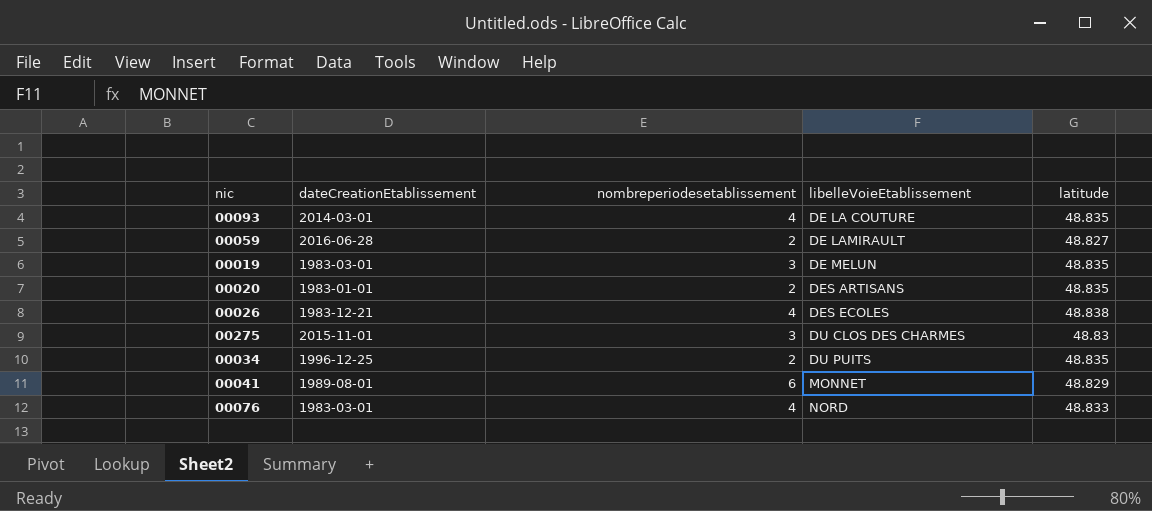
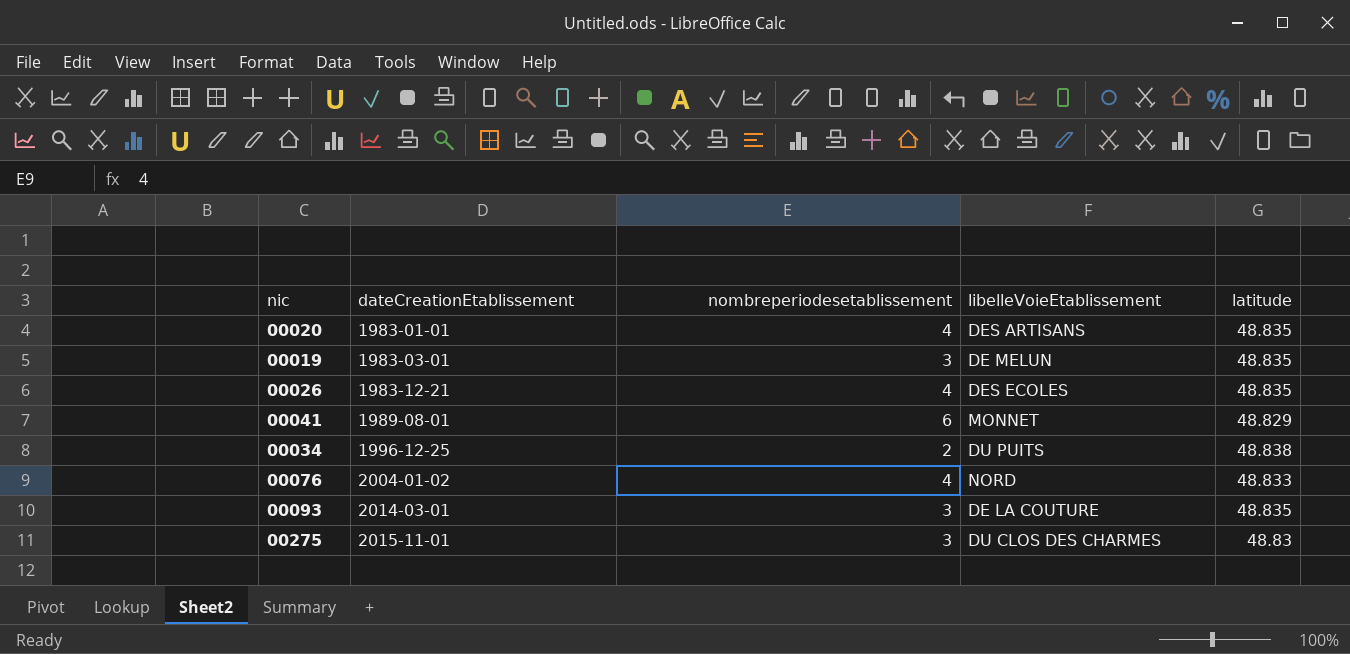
row order: libelleVoieEtablissement ascending -> dateCreationEtablissement ascending
row 00059: 2016-06-28 | 2 | DE LAMIRAULT | 48.827 -> none
00020 | nombreperiodesetablissement: 2 -> 4
00026 | latitude: 48.838 -> 48.835
00034 | latitude: 48.835 -> 48.838
00076 | dateCreationEtablissement: 1983-03-01 -> 2004-01-02
00093 | nombreperiodesetablissement: 4 -> 3

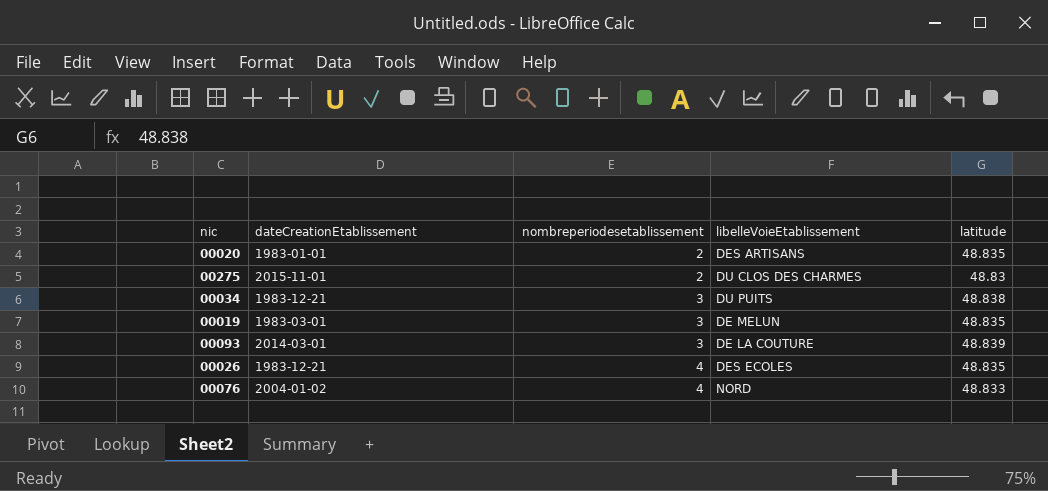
row order: dateCreationEtablissement ascending -> nombreperiodesetablissement ascending
row 00041: 1989-08-01 | 6 | MONNET | 48.829 -> none
00020 | nombreperiodesetablissement: 4 -> 2
00275 | nombreperiodesetablissement: 3 -> 2
00034 | dateCreationEtablissement: 1996-12-25 -> 1983-12-21
00034 | nombreperiodesetablissement: 2 -> 3
00093 | latitude: 48.835 -> 48.839

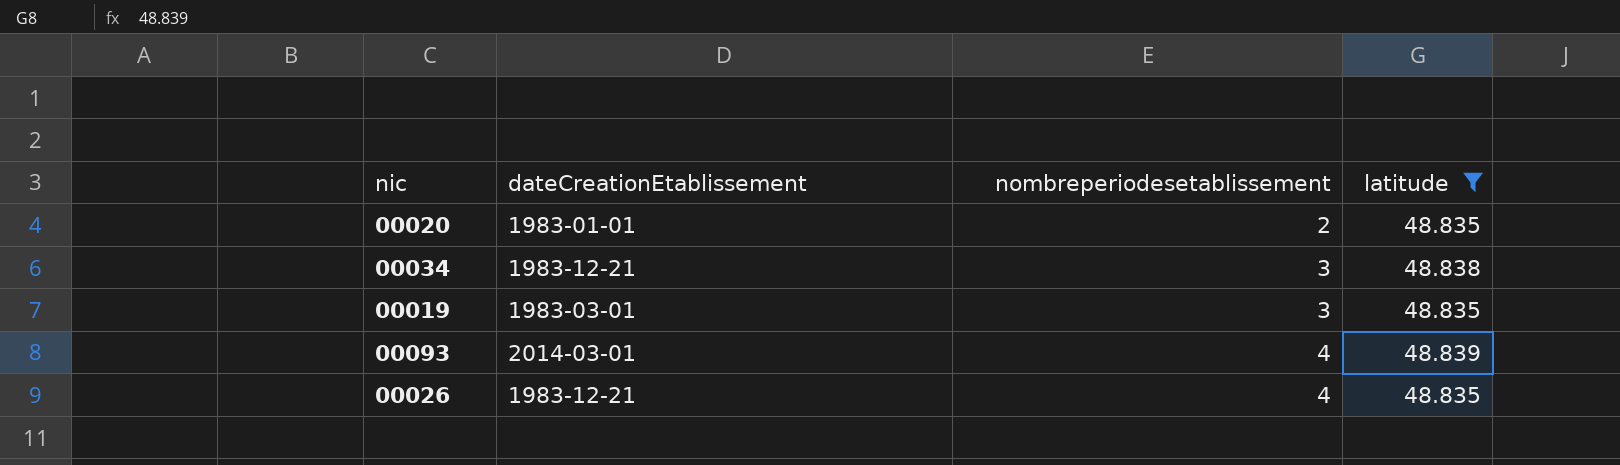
filter: none -> latitude >= 48.835
column libelleVoieEtablissement | position: 4 -> none
00093 | nombreperiodesetablissement: 3 -> 4

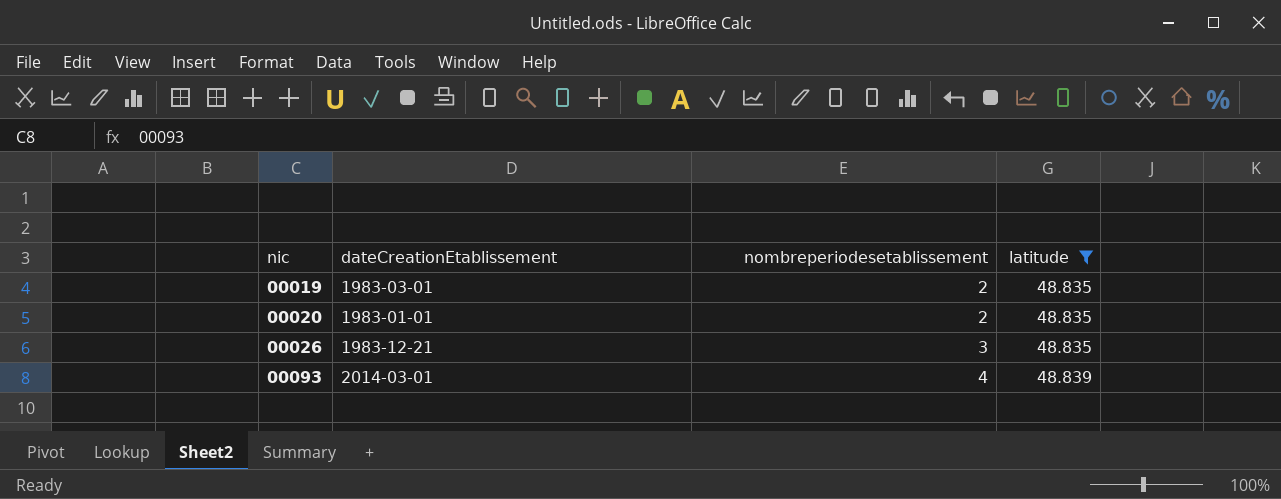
row order: nombreperiodesetablissement ascending -> nic ascending
row 00034: 1983-12-21 | 3 | 48.838 -> none
00019 | nombreperiodesetablissement: 3 -> 2
00026 | nombreperiodesetablissement: 4 -> 3

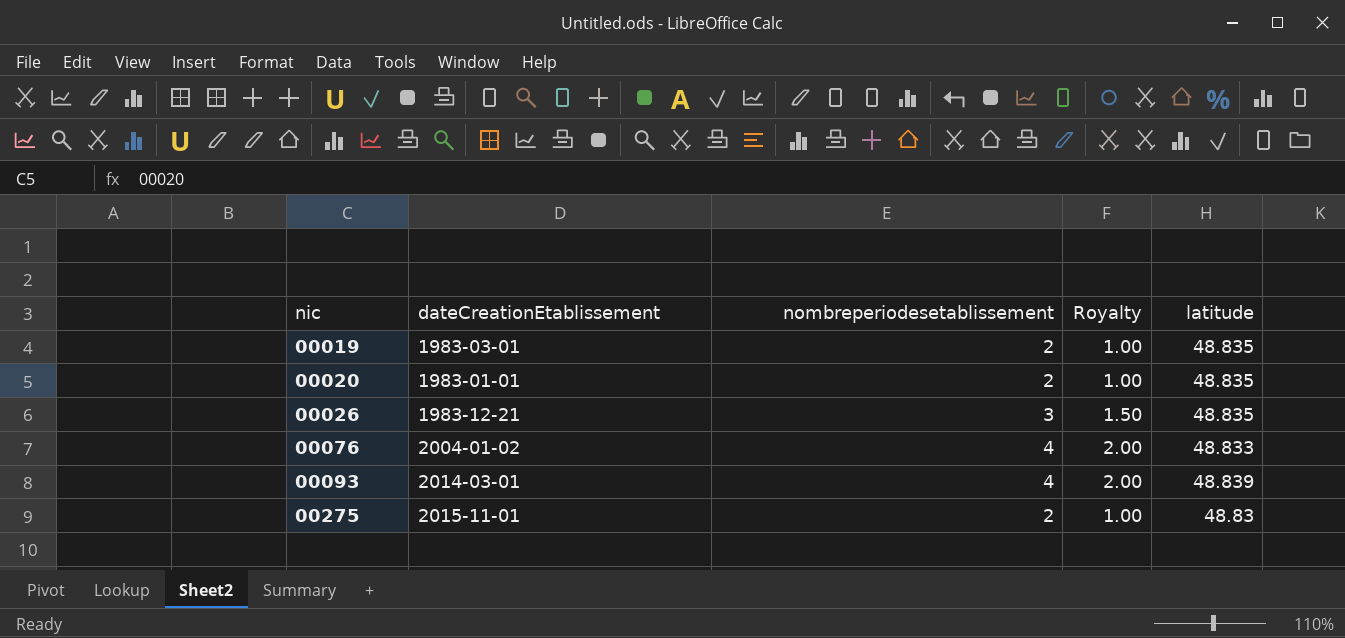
filter: latitude >= 48.835 -> none
column Royalty | formula: none -> [nombreperiodesetablissement] * 0.5

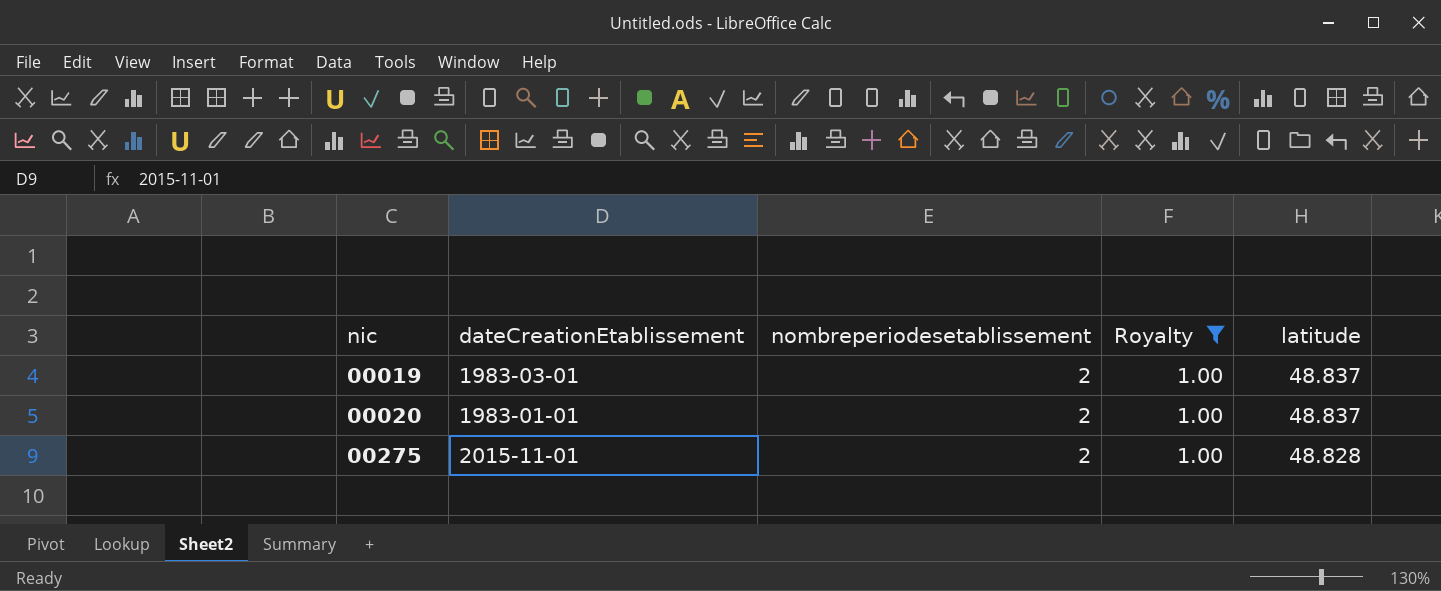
filter: none -> Royalty = 1.00
00019 | latitude: 48.835 -> 48.837
00020 | latitude: 48.835 -> 48.837
00275 | latitude: 48.83 -> 48.828

